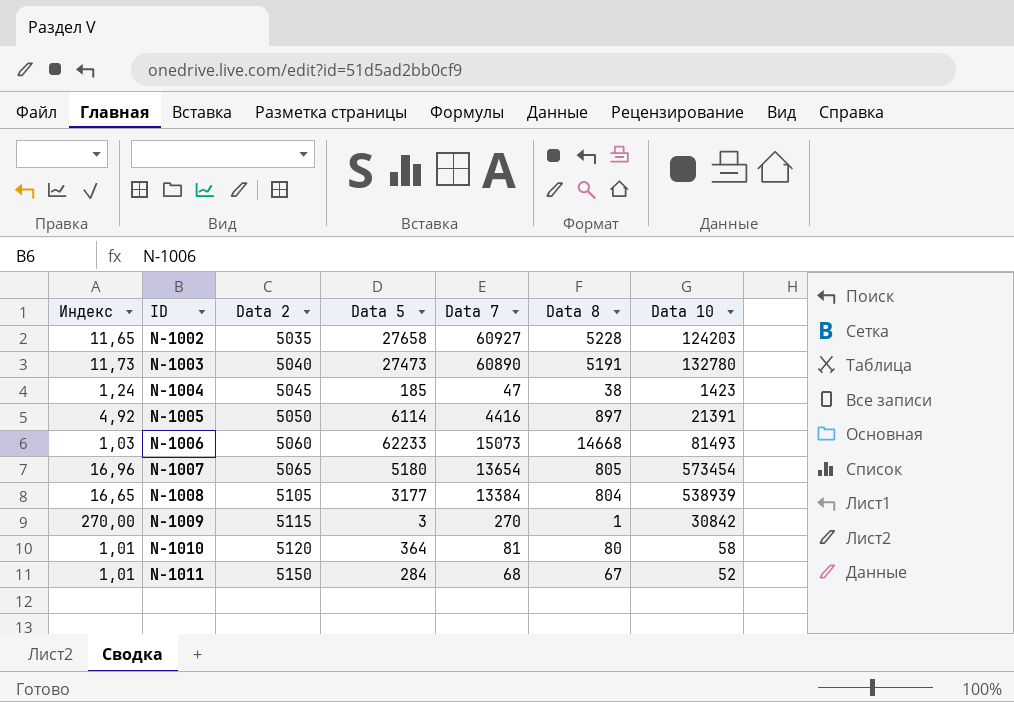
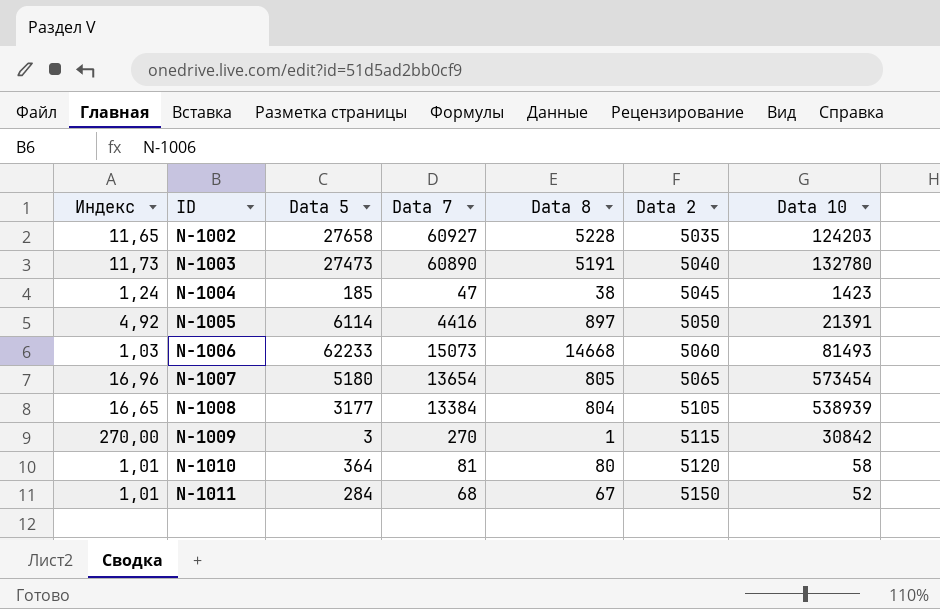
column Data 2 | position: 3 -> 6

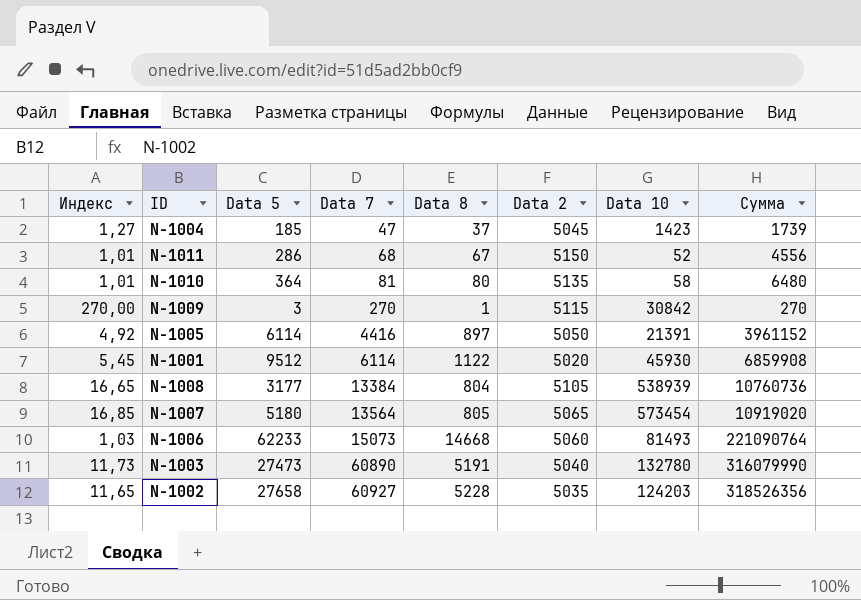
row order: ID ascending -> Data 7 ascending
column Сумма | formula: none -> [Data 7] * [Data 8]
N-1004 | Индекс: 1,24 -> 1,27
N-1004 | Data 8: 38 -> 37
N-1011 | Data 5: 284 -> 286
N-1010 | Data 2: 5120 -> 5135
row N-1001: none -> 5,45 | 9512 | 6114 | 1122 | 5020 | 45930 | 6859908
N-1007 | Индекс: 16,96 -> 16,85
N-1007 | Data 7: 13654 -> 13564

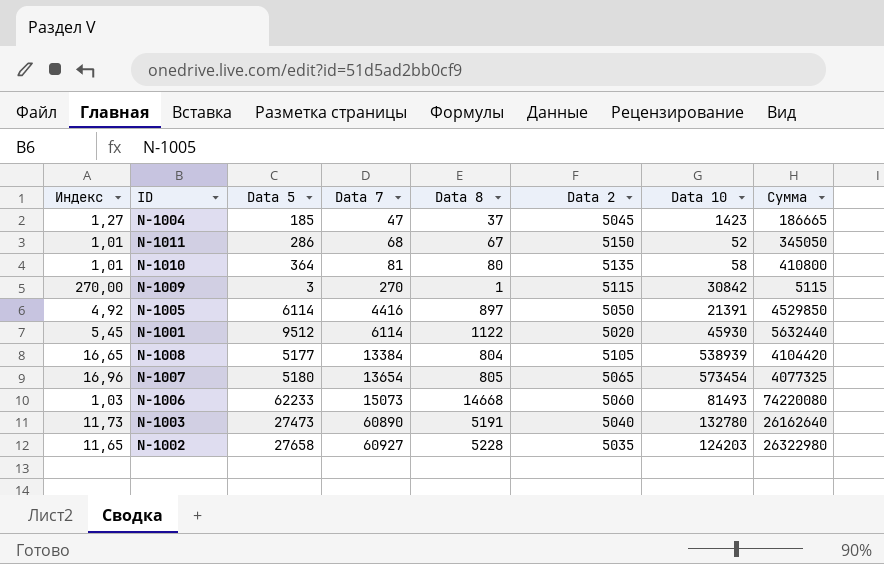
column Сумма | formula: [Data 7] * [Data 8] -> [Data 8] * [Data 2]
N-1008 | Data 5: 3177 -> 5177
N-1007 | Индекс: 16,85 -> 16,96
N-1007 | Data 7: 13564 -> 13654

